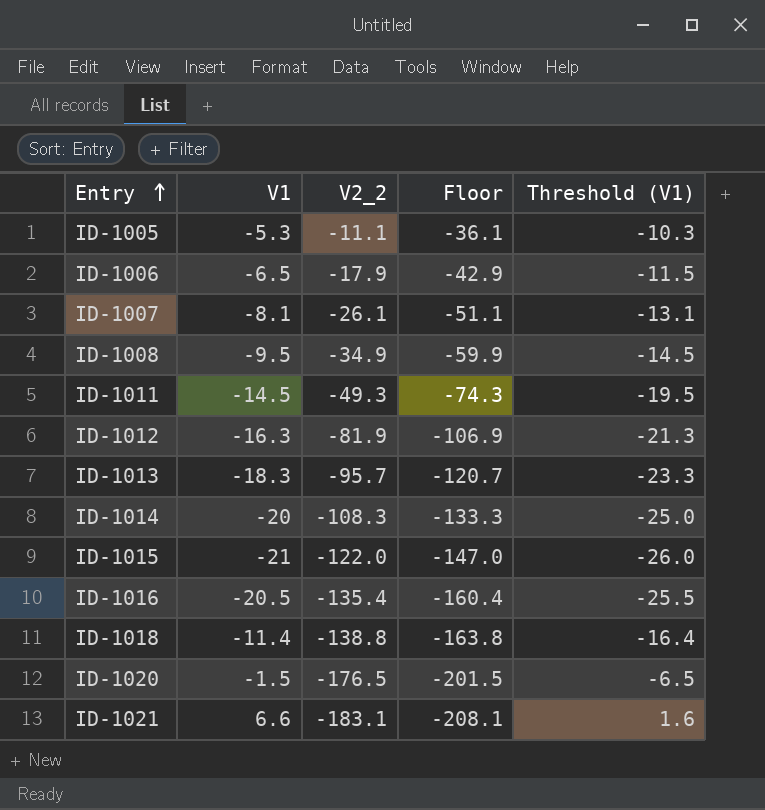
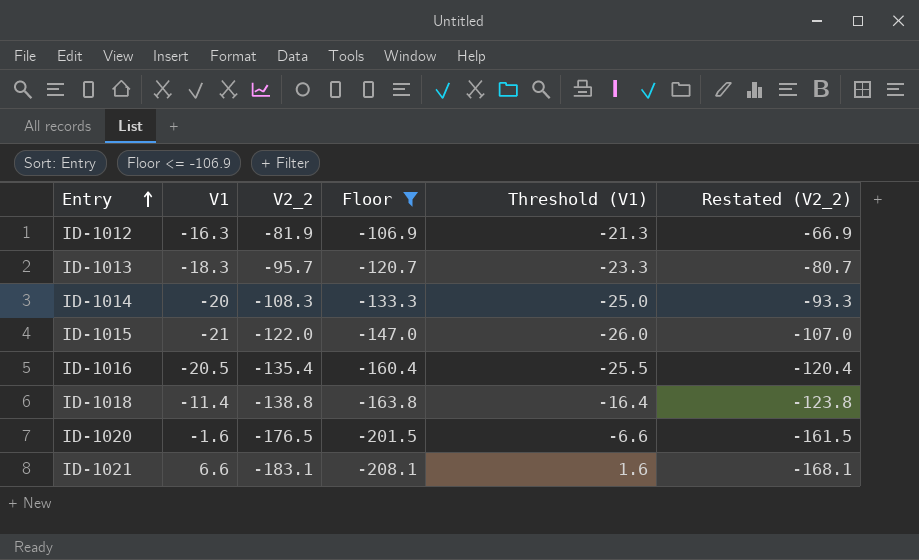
filter: none -> Floor <= -106.9
column Restated (V2_2) | formula: none -> [V2_2] + 15
ID-1020 | V1: -1.5 -> -1.6
ID-1020 | Threshold (V1): -6.5 -> -6.6

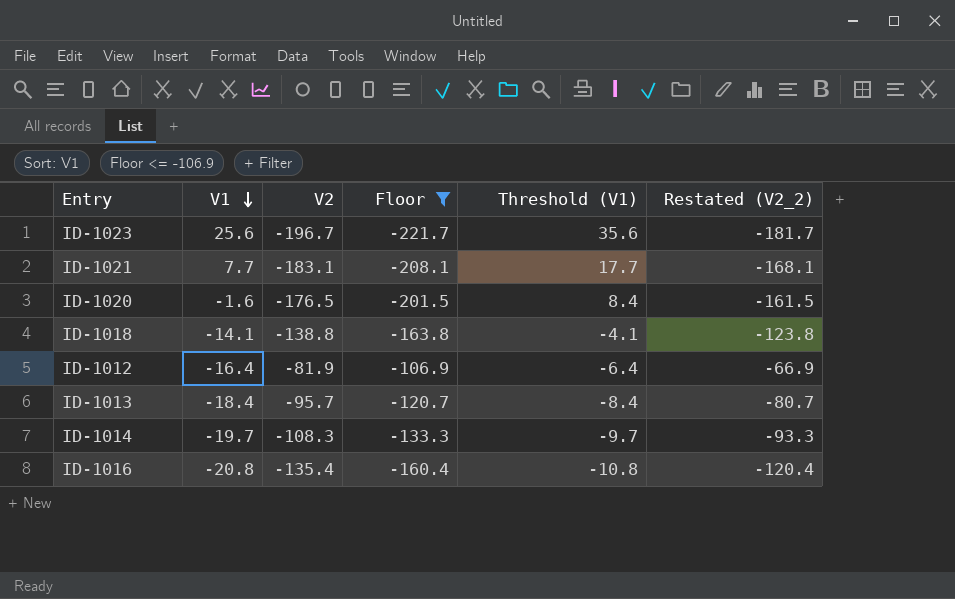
row order: Entry ascending -> V1 descending
column name: V2_2 -> V2
column Threshold (V1) | formula: [V1] - 5 -> [V1] + 10
row ID-1015: -21 | -122.0 | -147.0 | -26.0 | -107.0 -> none
row ID-1023: none -> 25.6 | -196.7 | -221.7 | 35.6 | -181.7
ID-1021 | V1: 6.6 -> 7.7
ID-1018 | V1: -11.4 -> -14.1
ID-1012 | V1: -16.3 -> -16.4
ID-1013 | V1: -18.3 -> -18.4
ID-1014 | V1: -20 -> -19.7
ID-1016 | V1: -20.5 -> -20.8

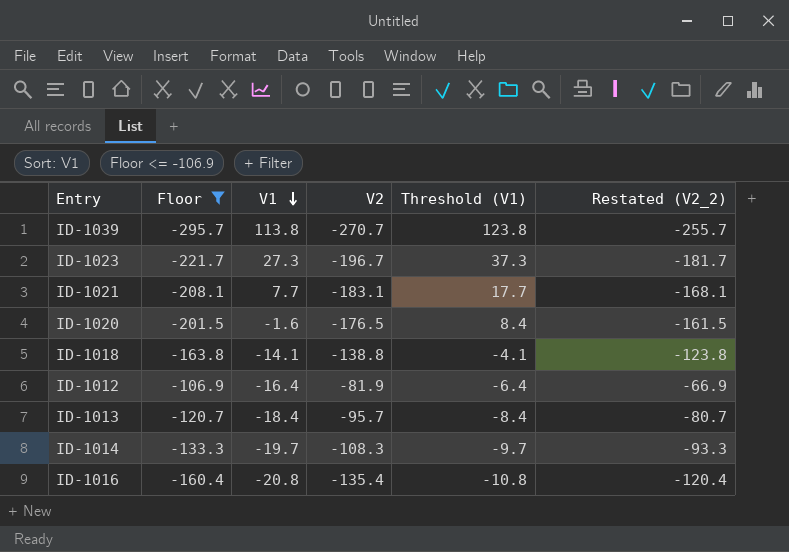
column Floor | position: 4 -> 2
row ID-1039: none -> -295.7 | 113.8 | -270.7 | 123.8 | -255.7
ID-1023 | V1: 25.6 -> 27.3
ID-1023 | Threshold (V1): 35.6 -> 37.3

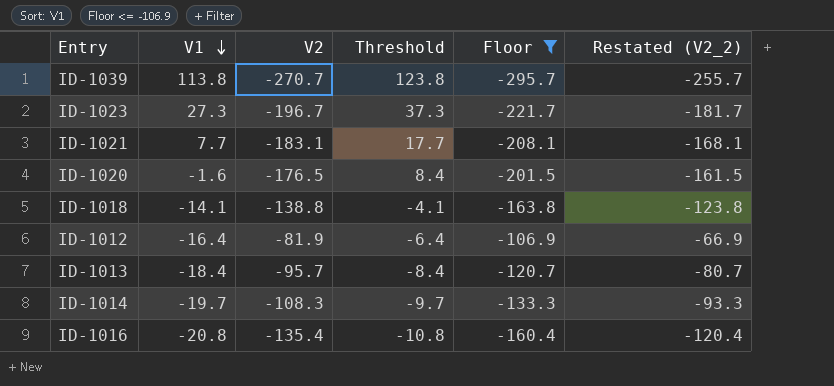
column name: Threshold (V1) -> Threshold
column Floor | position: 2 -> 5

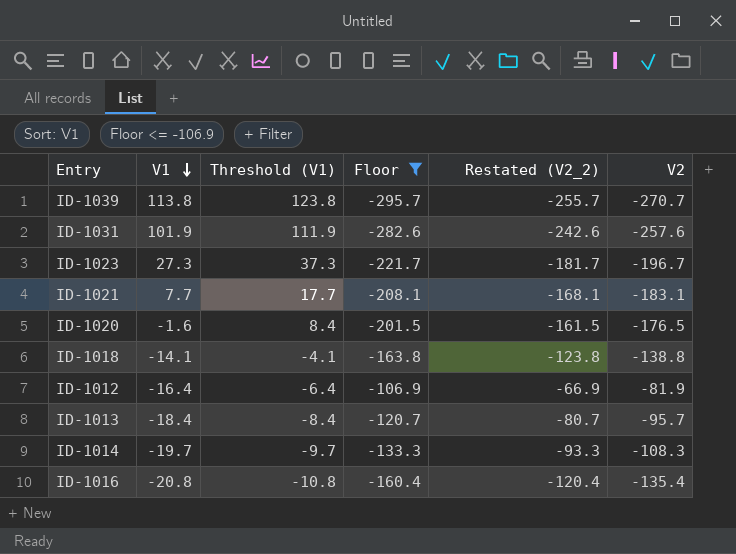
column name: Threshold -> Threshold (V1)
column V2 | position: 3 -> 6
row ID-1031: none -> 101.9 | 111.9 | -282.6 | -242.6 | -257.6

